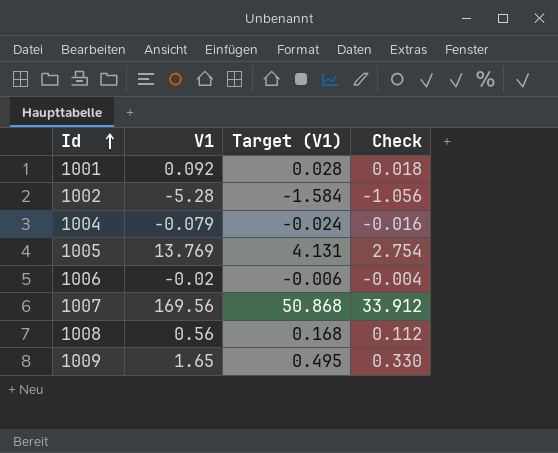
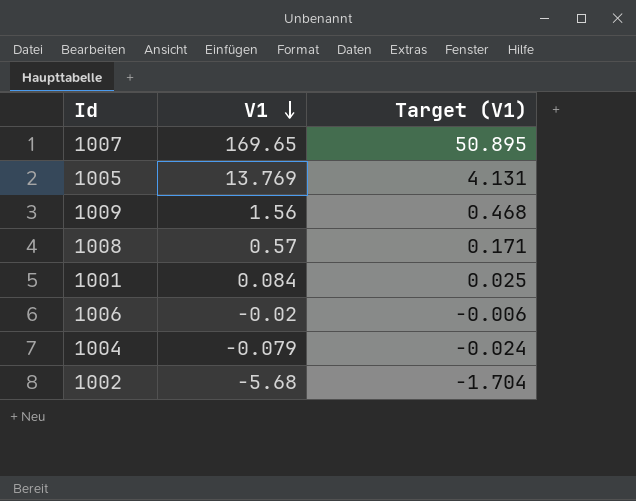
row order: Id ascending -> V1 descending
column Check | formula: [V1] * 0.2 -> none
1007 | V1: 169.56 -> 169.65
1007 | Target (V1): 50.868 -> 50.895
1009 | V1: 1.65 -> 1.56
1009 | Target (V1): 0.495 -> 0.468
1008 | V1: 0.56 -> 0.57
1008 | Target (V1): 0.168 -> 0.171
1001 | V1: 0.092 -> 0.084
1001 | Target (V1): 0.028 -> 0.025
1002 | V1: -5.28 -> -5.68
1002 | Target (V1): -1.584 -> -1.704

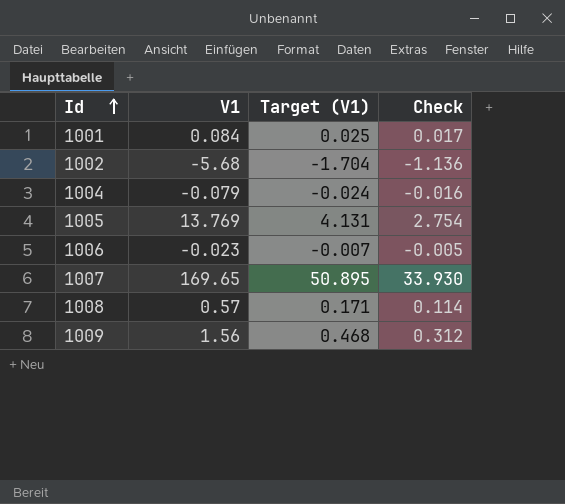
row order: V1 descending -> Id ascending
column Check | formula: none -> [V1] * 0.2
1006 | V1: -0.02 -> -0.023
1006 | Target (V1): -0.006 -> -0.007

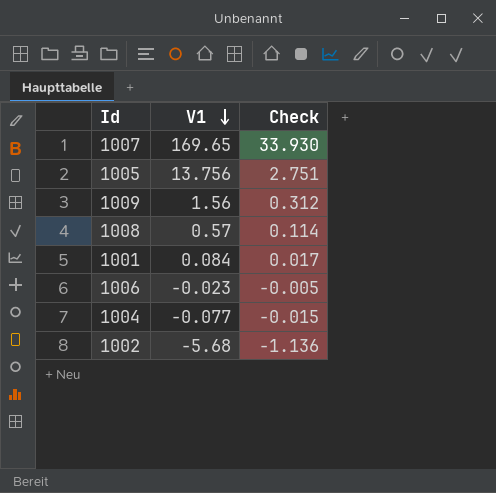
row order: Id ascending -> V1 descending
column Target (V1) | formula: [V1] * 0.3 -> none
1005 | V1: 13.769 -> 13.756
1005 | Check: 2.754 -> 2.751
1004 | V1: -0.079 -> -0.077
1004 | Check: -0.016 -> -0.015

